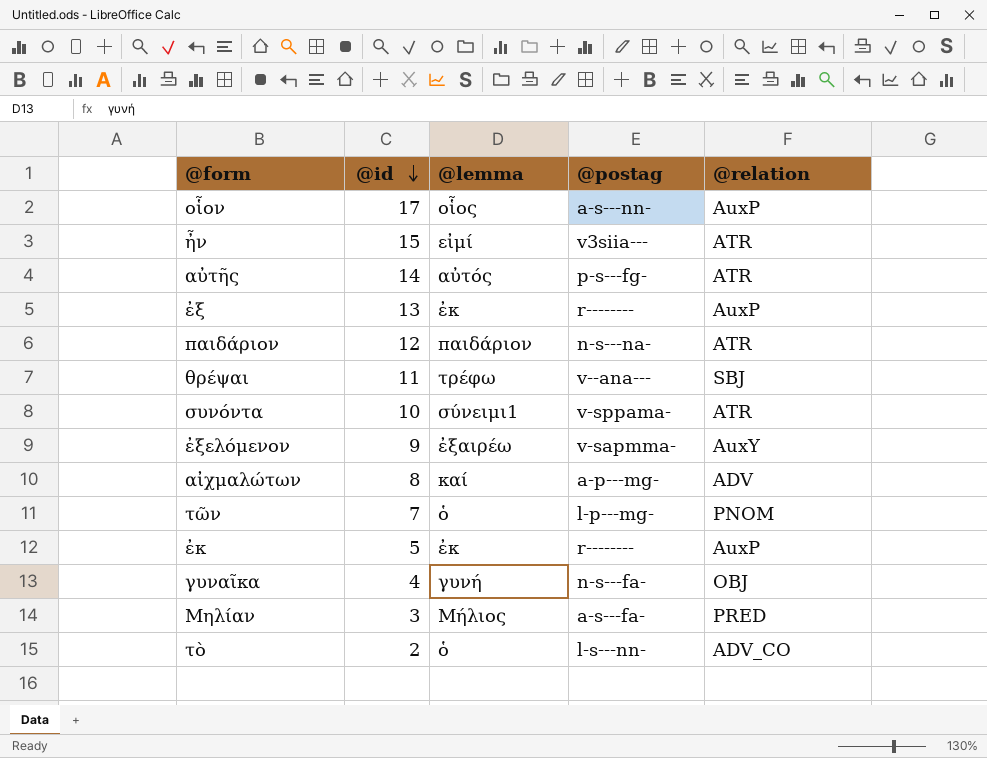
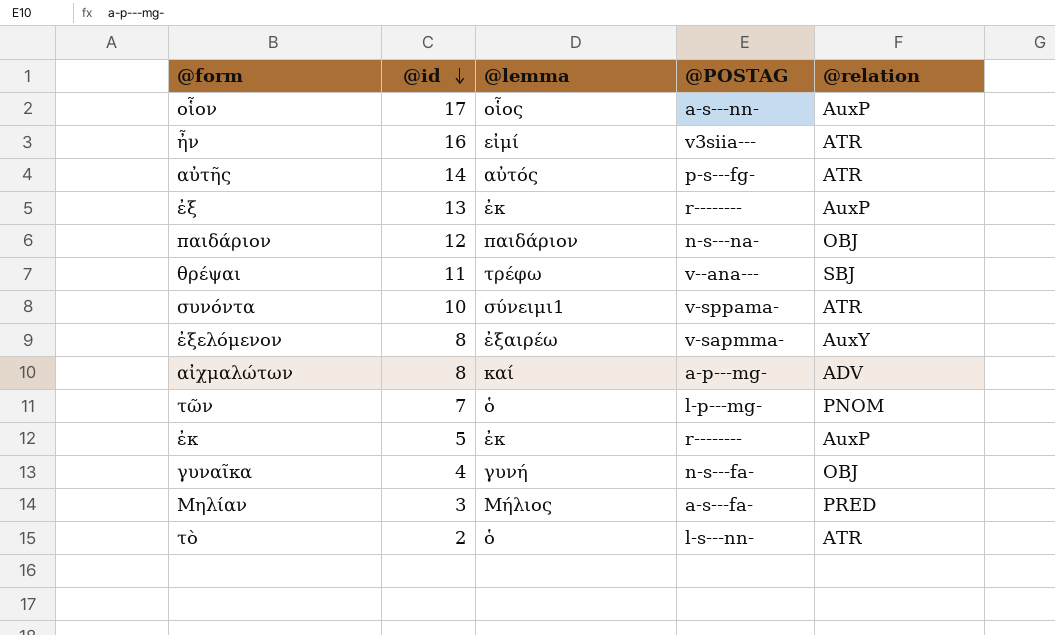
column name: @postag -> @POSTAG
ἦν | @id: 15 -> 16
παιδάριον | @relation: ATR -> OBJ
ἐξελόμενον | @id: 9 -> 8
τὸ | @relation: ADV_CO -> ATR

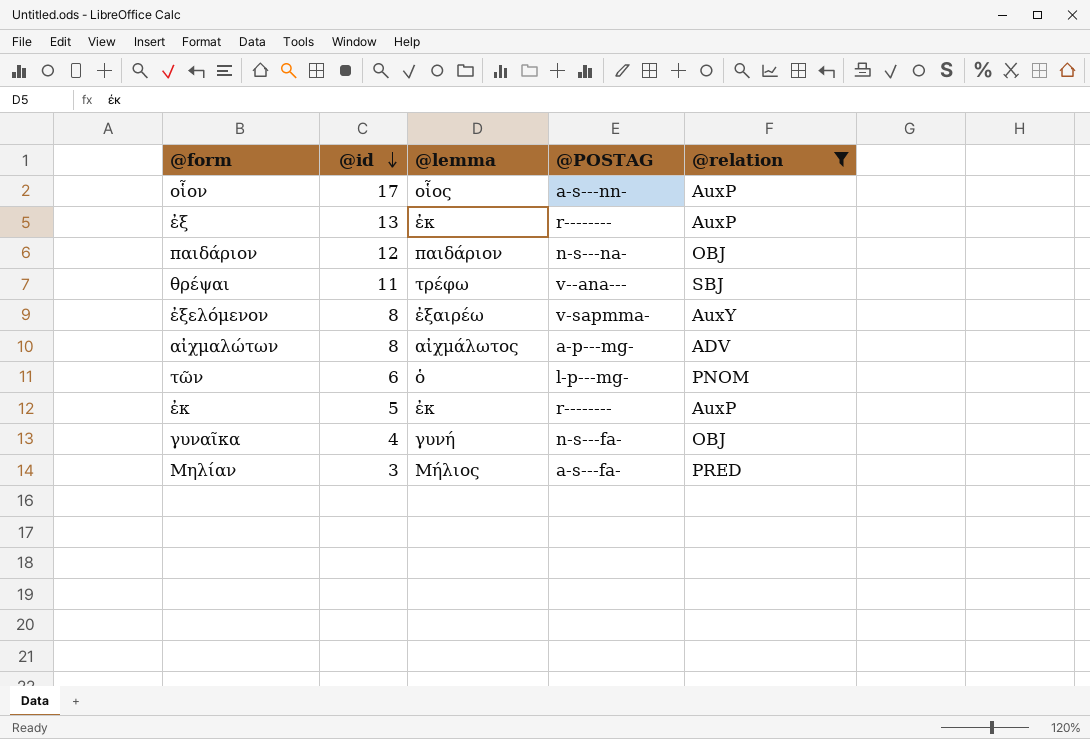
filter: none -> @relation != ATR
αἰχμαλώτων | @lemma: καί -> αἰχμάλωτος
τῶν | @id: 7 -> 6

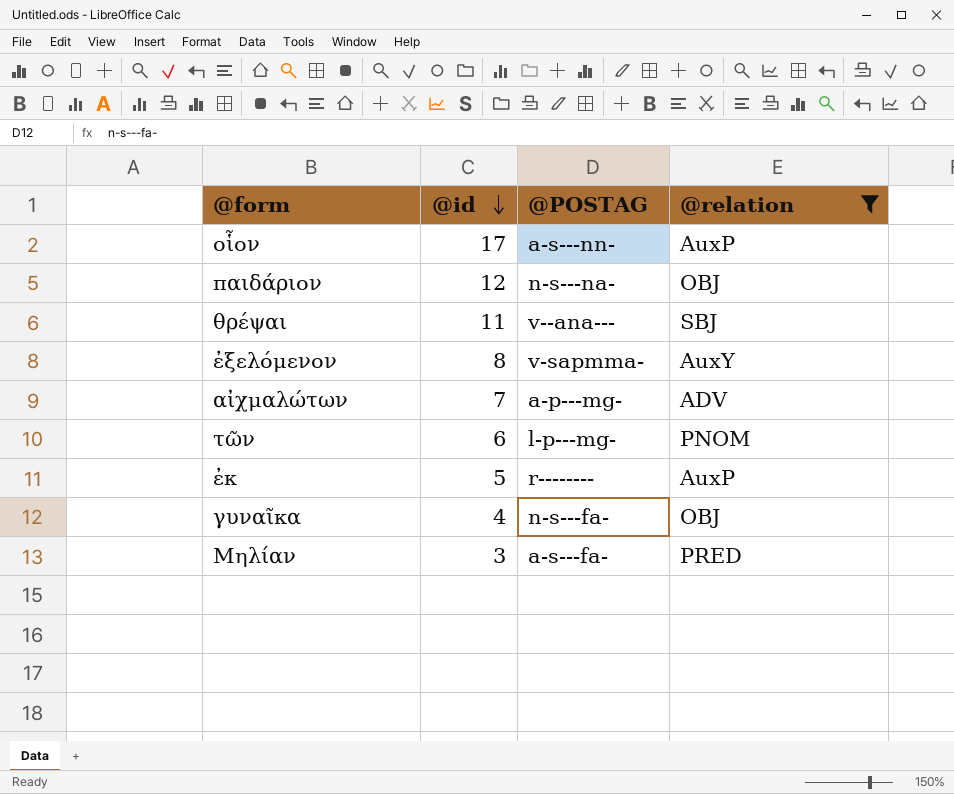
column @lemma | position: 3 -> none
row ἐξ: 13 | ἐκ | r-------- | AuxP -> none
αἰχμαλώτων | @id: 8 -> 7

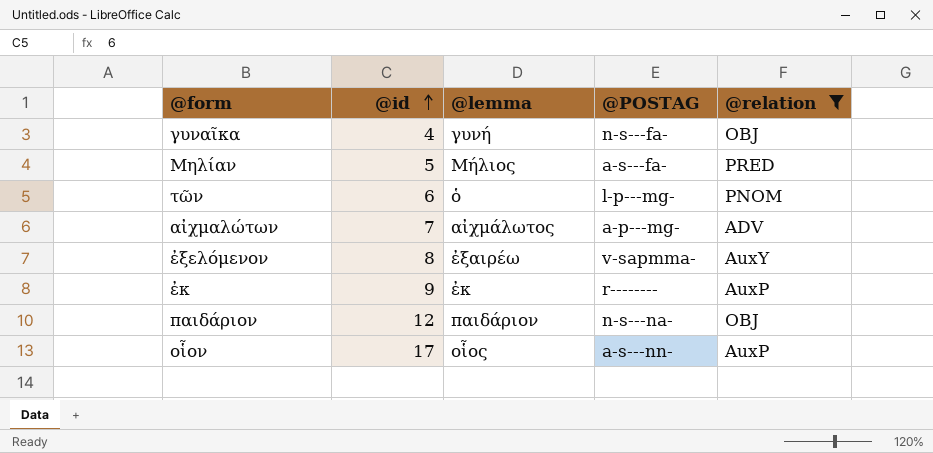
row order: @id descending -> @id ascending
column @lemma | position: none -> 3
row θρέψαι: 11 | v--ana--- | SBJ -> none
Μηλίαν | @id: 3 -> 5
ἐκ | @id: 5 -> 9

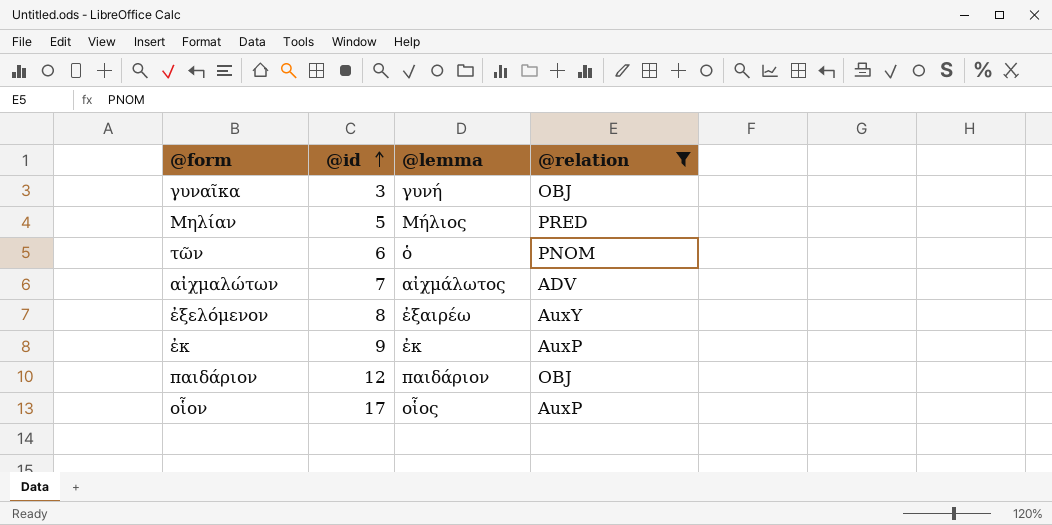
column @POSTAG | position: 4 -> none
γυναῖκα | @id: 4 -> 3

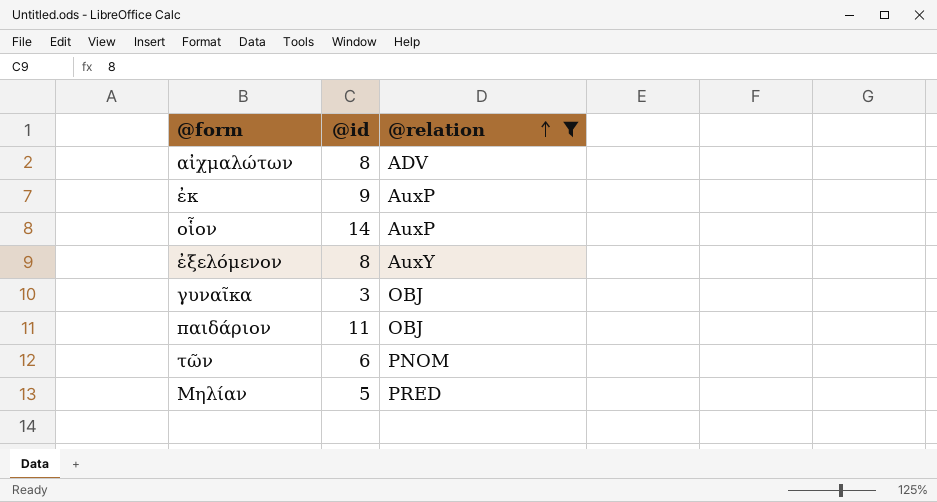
row order: @id ascending -> @relation ascending
column @lemma | position: 3 -> none
αἰχμαλώτων | @id: 7 -> 8
οἷον | @id: 17 -> 14
παιδάριον | @id: 12 -> 11

